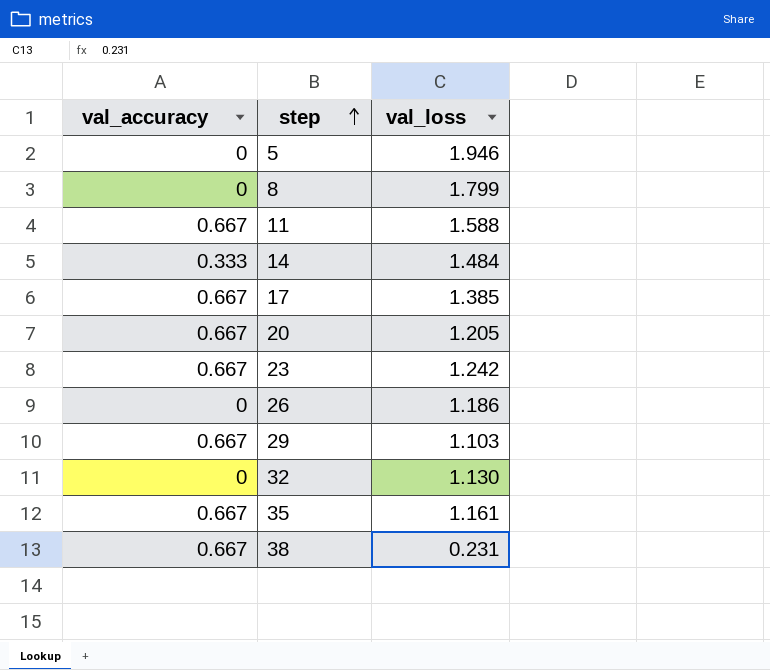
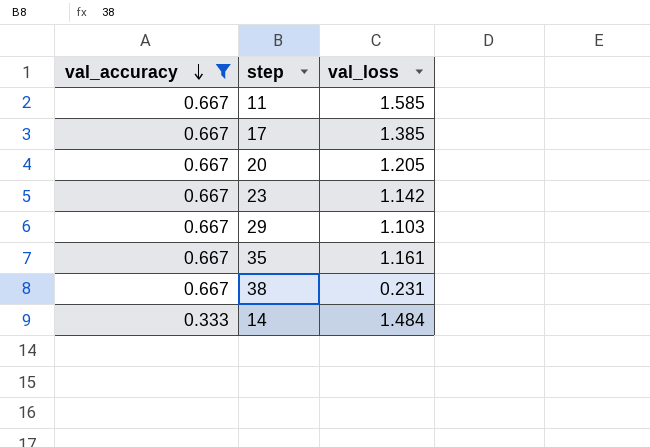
filter: none -> val_accuracy != 0
row order: step ascending -> val_accuracy descending
11 | val_loss: 1.588 -> 1.585
23 | val_loss: 1.242 -> 1.142

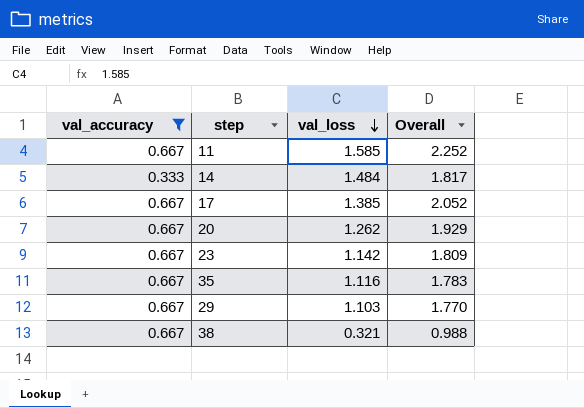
row order: val_accuracy descending -> val_loss descending
column Overall | formula: none -> [val_accuracy] + [val_loss]
20 | val_loss: 1.205 -> 1.262
35 | val_loss: 1.161 -> 1.116
38 | val_loss: 0.231 -> 0.321

